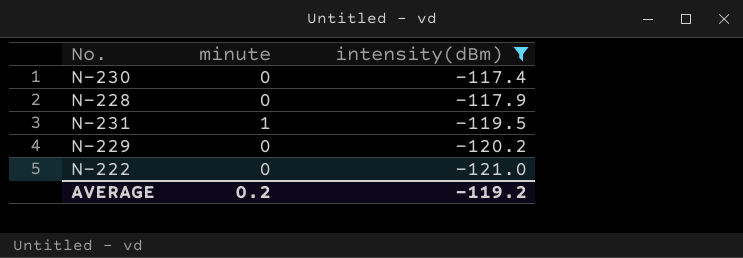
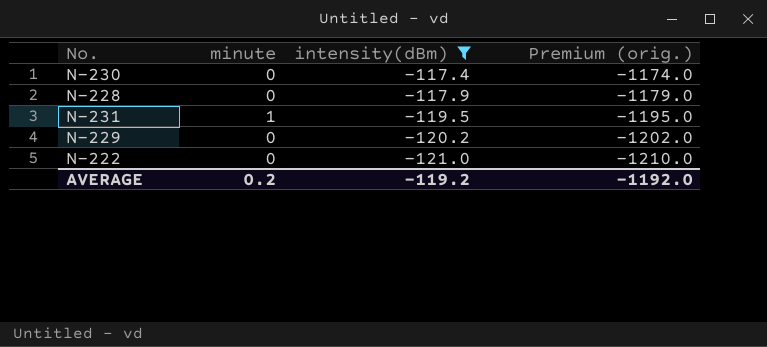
column Premium (orig.) | formula: none -> [intensity(dBm)] * 10

